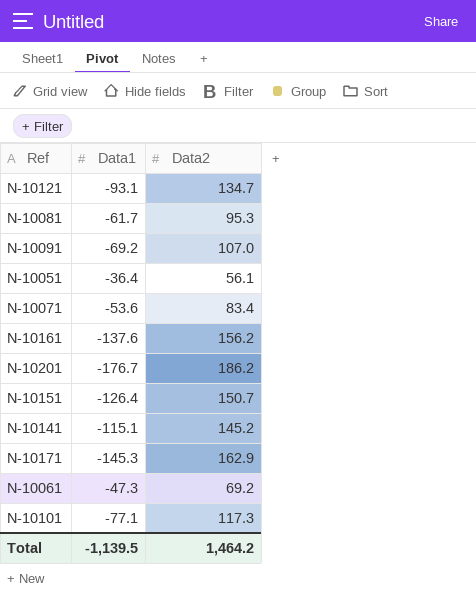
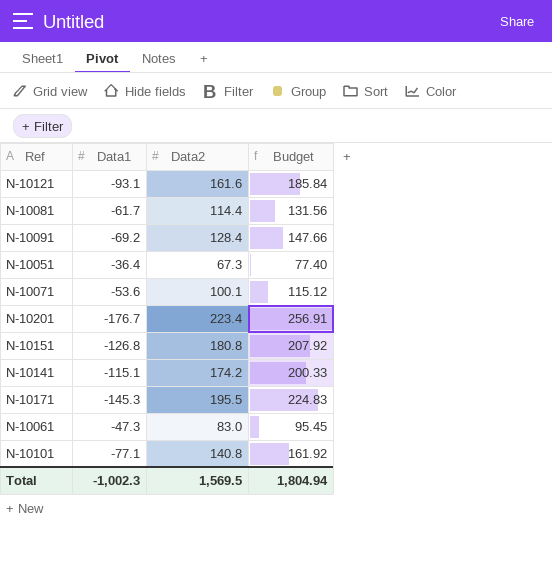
column Budget | formula: none -> [Data2] * 1.15
row N-10161: -137.6 | 156.2 -> none
N-10121 | Data2: 134.7 -> 161.6
N-10081 | Data2: 95.3 -> 114.4
N-10091 | Data2: 107.0 -> 128.4
N-10051 | Data2: 56.1 -> 67.3
N-10071 | Data2: 83.4 -> 100.1
N-10201 | Data2: 186.2 -> 223.4
N-10151 | Data1: -126.4 -> -126.8
N-10151 | Data2: 150.7 -> 180.8
N-10141 | Data2: 145.2 -> 174.2
N-10171 | Data2: 162.9 -> 195.5
N-10061 | Data2: 69.2 -> 83.0
N-10101 | Data2: 117.3 -> 140.8
Total | Data1: -1,139.5 -> -1,002.3
Total | Data2: 1,464.2 -> 1,569.5

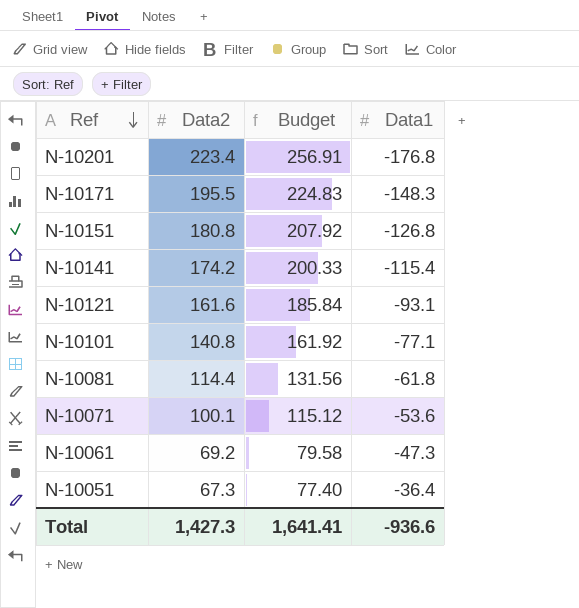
row order: none -> Ref descending
column Data1 | position: 2 -> 4
row N-10091: -69.2 | 128.4 | 147.66 -> none
N-10201 | Data1: -176.7 -> -176.8
N-10171 | Data1: -145.3 -> -148.3
N-10141 | Data1: -115.1 -> -115.4
N-10081 | Data1: -61.7 -> -61.8
N-10061 | Data2: 83.0 -> 69.2
N-10061 | Budget: 95.45 -> 79.58
Total | Data2: 1,569.5 -> 1,427.3
Total | Budget: 1,804.94 -> 1,641.41
Total | Data1: -1,002.3 -> -936.6

